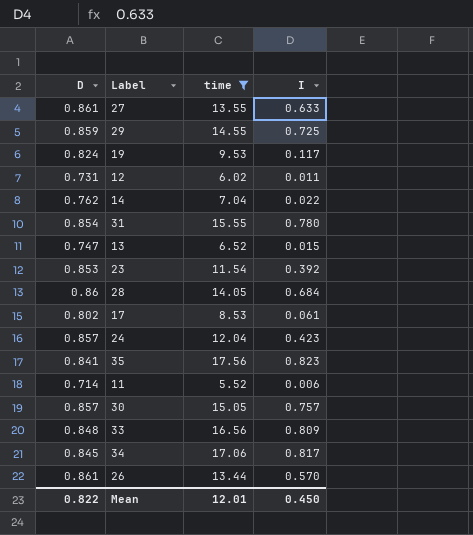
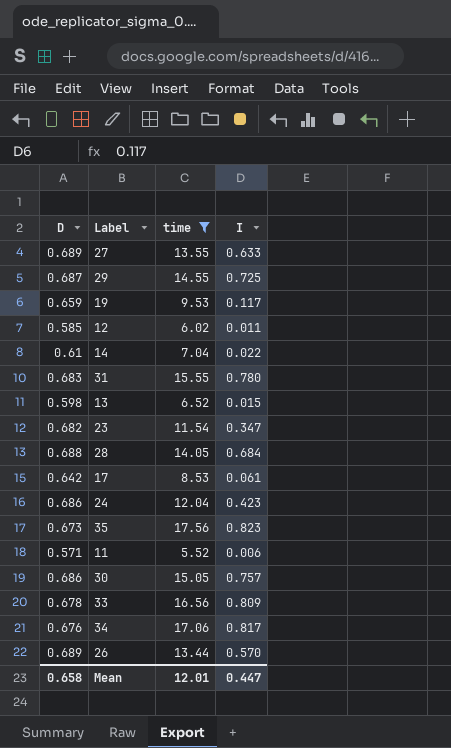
27 | D: 0.861 -> 0.689
29 | D: 0.859 -> 0.687
19 | D: 0.824 -> 0.659
12 | D: 0.731 -> 0.585
14 | D: 0.762 -> 0.61
31 | D: 0.854 -> 0.683
13 | D: 0.747 -> 0.598
23 | D: 0.853 -> 0.682
23 | I: 0.392 -> 0.347
28 | D: 0.86 -> 0.688
17 | D: 0.802 -> 0.642
24 | D: 0.857 -> 0.686
35 | D: 0.841 -> 0.673
11 | D: 0.714 -> 0.571
30 | D: 0.857 -> 0.686
33 | D: 0.848 -> 0.678
34 | D: 0.845 -> 0.676
26 | D: 0.861 -> 0.689
Mean | D: 0.822 -> 0.658
Mean | I: 0.450 -> 0.447

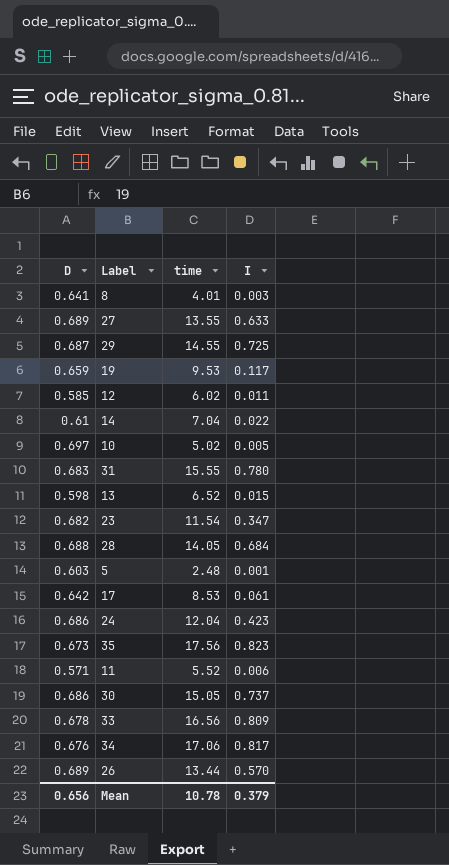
filter: time >= 5.52 -> none
30 | I: 0.757 -> 0.737
Mean | D: 0.658 -> 0.656
Mean | time: 12.01 -> 10.78
Mean | I: 0.447 -> 0.379

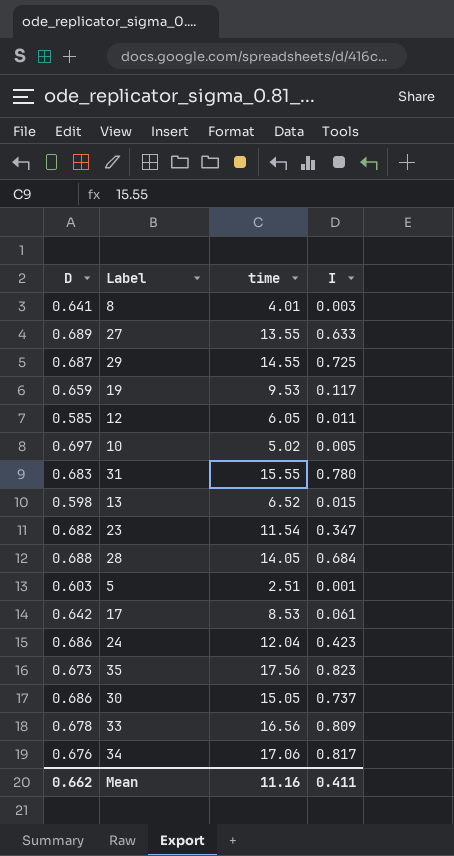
row 14: 0.61 | 7.04 | 0.022 -> none
row 11: 0.571 | 5.52 | 0.006 -> none
row 26: 0.689 | 13.44 | 0.570 -> none
12 | time: 6.02 -> 6.05
5 | time: 2.48 -> 2.51
Mean | D: 0.656 -> 0.662
Mean | time: 10.78 -> 11.16
Mean | I: 0.379 -> 0.411

